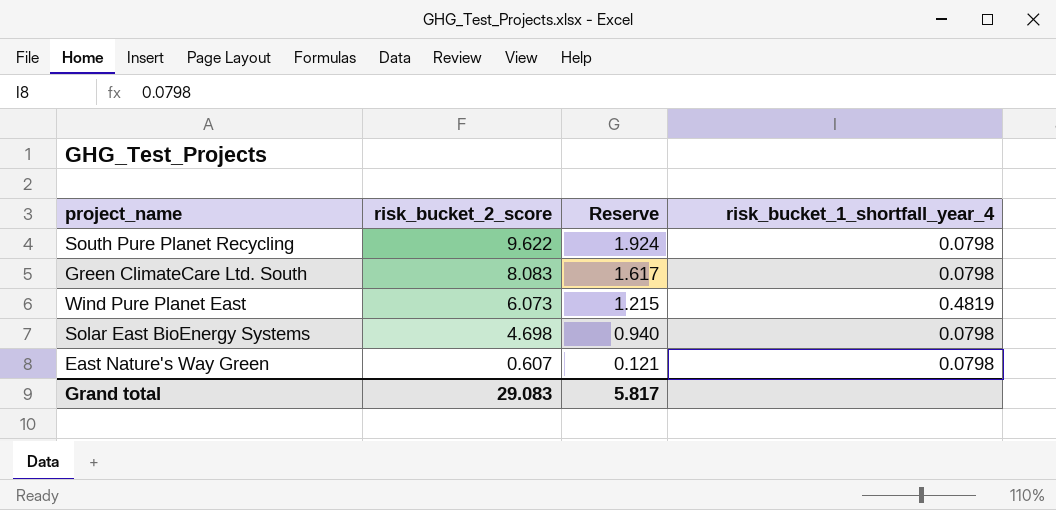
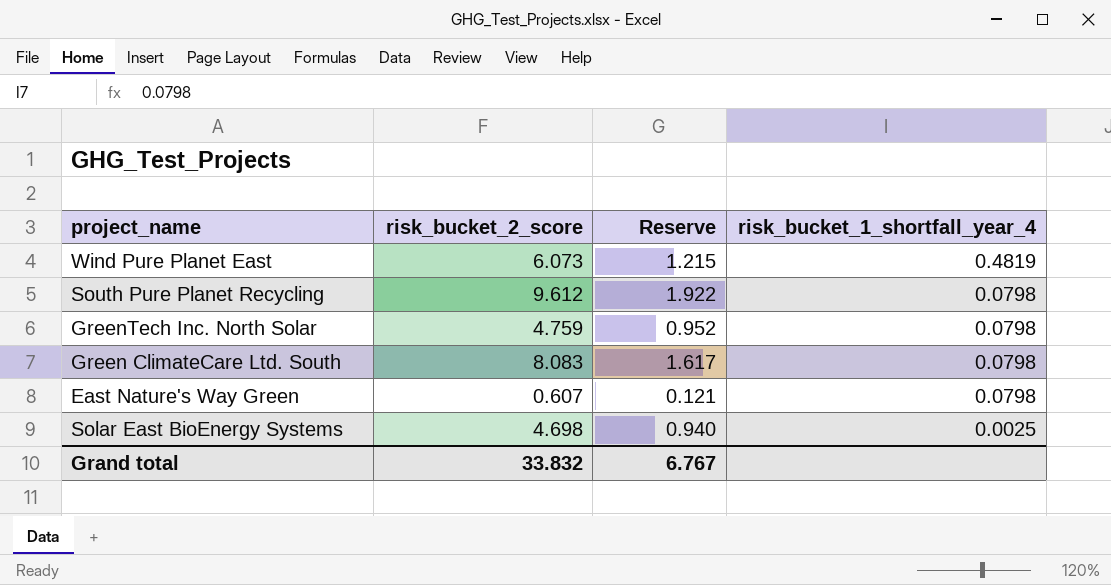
row order: risk_bucket_2_score descending -> risk_bucket_1_shortfall_year_4 descending
South Pure Planet Recycling | risk_bucket_2_score: 9.622 -> 9.612
South Pure Planet Recycling | Reserve: 1.924 -> 1.922
row GreenTech Inc. North Solar: none -> 4.759 | 0.952 | 0.0798
Solar East BioEnergy Systems | risk_bucket_1_shortfall_year_4: 0.0798 -> 0.0025
Grand total | risk_bucket_2_score: 29.083 -> 33.832
Grand total | Reserve: 5.817 -> 6.767

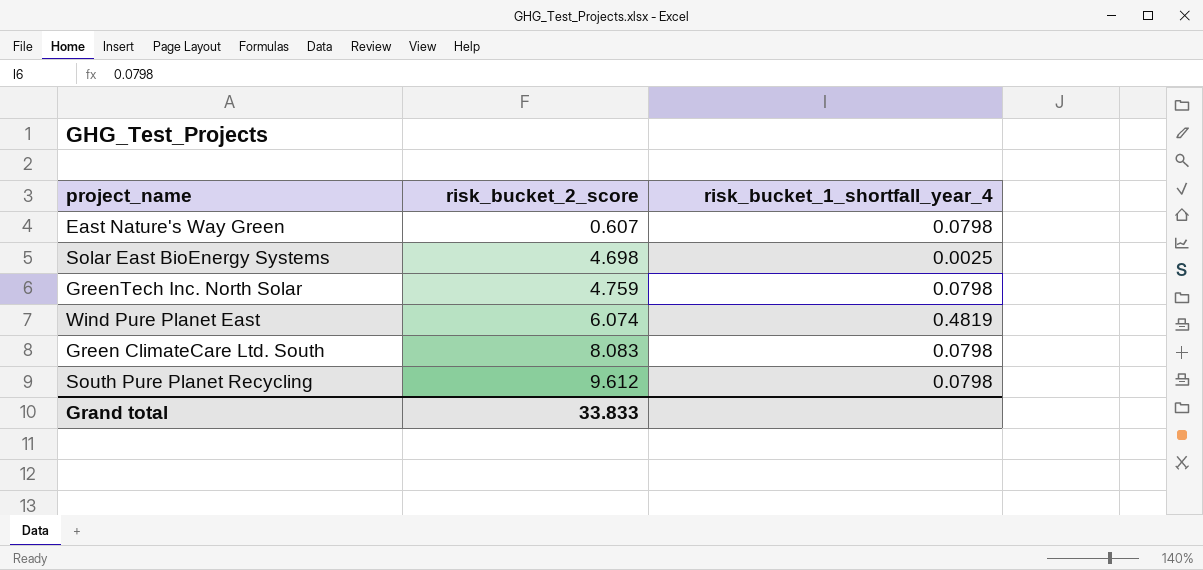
row order: risk_bucket_1_shortfall_year_4 descending -> risk_bucket_2_score ascending
column Reserve | formula: [risk_bucket_2_score] * 0.2 -> none
Wind Pure Planet East | risk_bucket_2_score: 6.073 -> 6.074
Grand total | risk_bucket_2_score: 33.832 -> 33.833

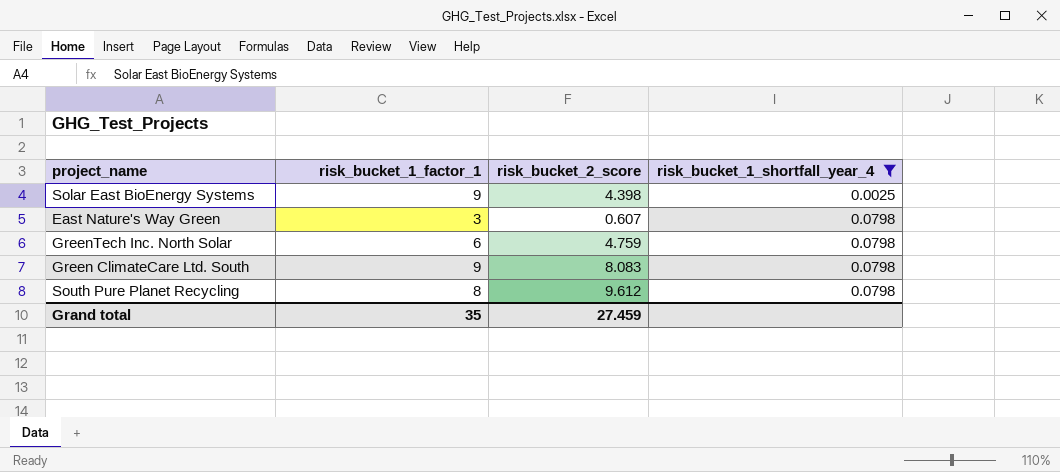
filter: none -> risk_bucket_1_shortfall_year_4 != 0.4819
row order: risk_bucket_2_score ascending -> risk_bucket_1_shortfall_year_4 ascending
column risk_bucket_1_factor_1 | position: none -> 2
Solar East BioEnergy Systems | risk_bucket_2_score: 4.698 -> 4.398
Grand total | risk_bucket_2_score: 33.833 -> 27.459

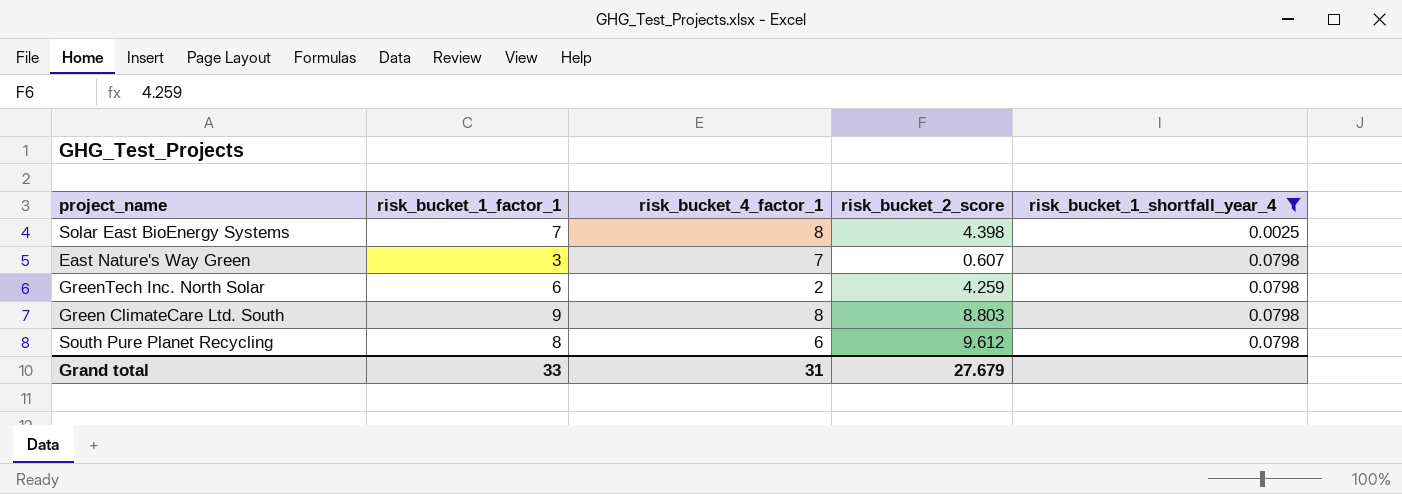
column risk_bucket_4_factor_1 | position: none -> 3
Solar East BioEnergy Systems | risk_bucket_1_factor_1: 9 -> 7
GreenTech Inc. North Solar | risk_bucket_2_score: 4.759 -> 4.259
Green ClimateCare Ltd. South | risk_bucket_2_score: 8.083 -> 8.803
Grand total | risk_bucket_1_factor_1: 35 -> 33
Grand total | risk_bucket_2_score: 27.459 -> 27.679

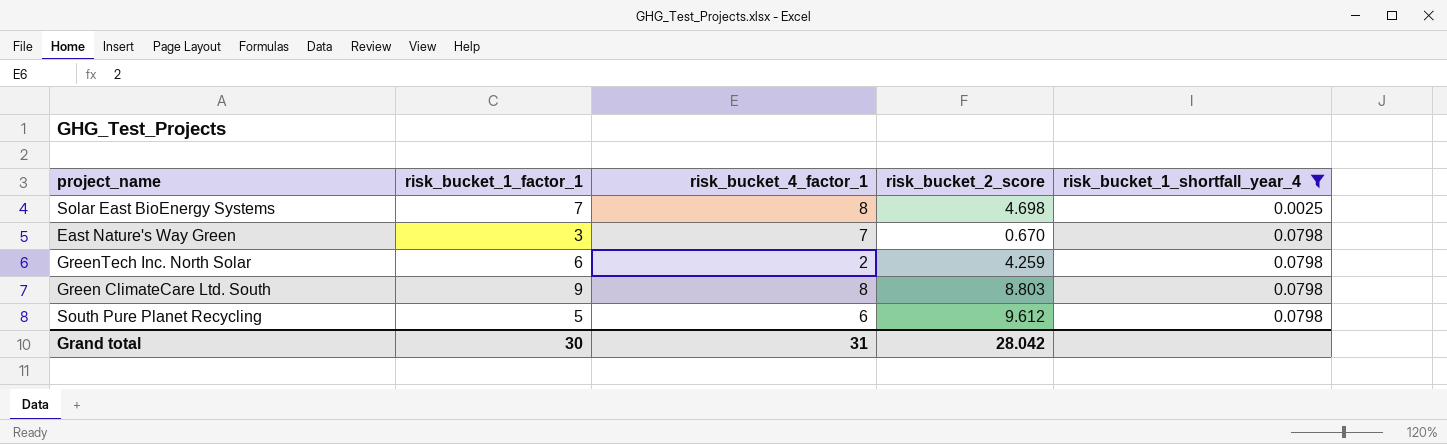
Solar East BioEnergy Systems | risk_bucket_2_score: 4.398 -> 4.698
East Nature's Way Green | risk_bucket_2_score: 0.607 -> 0.670
South Pure Planet Recycling | risk_bucket_1_factor_1: 8 -> 5
Grand total | risk_bucket_1_factor_1: 33 -> 30
Grand total | risk_bucket_2_score: 27.679 -> 28.042

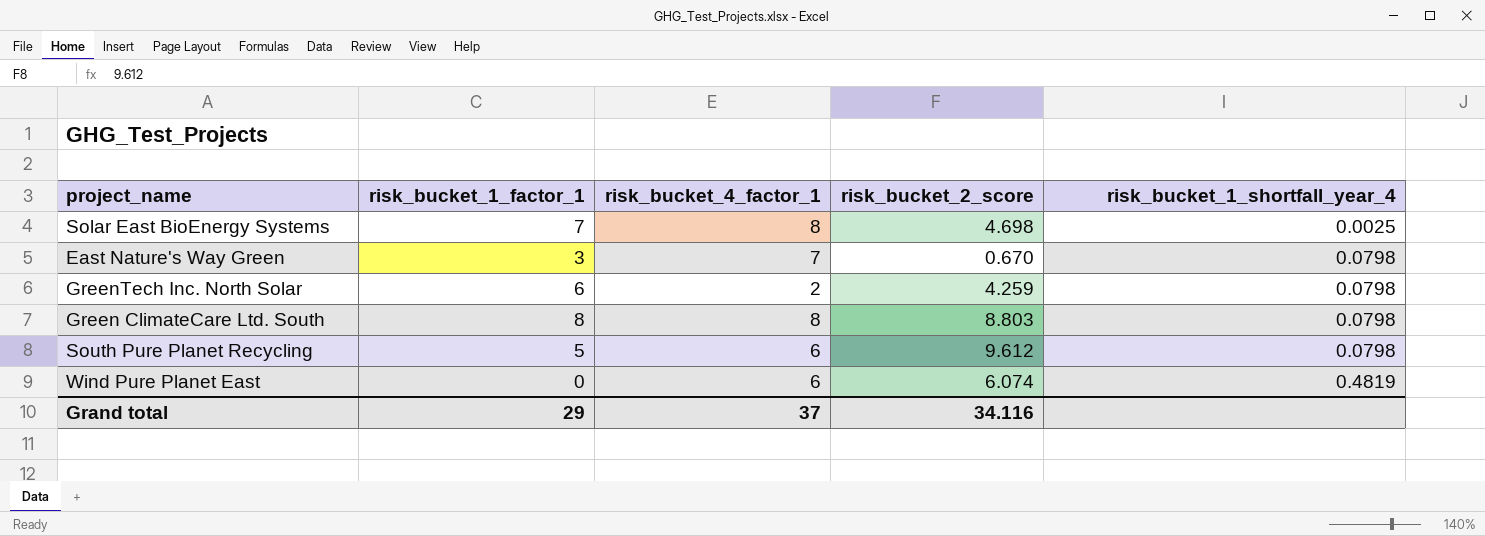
filter: risk_bucket_1_shortfall_year_4 != 0.4819 -> none
Green ClimateCare Ltd. South | risk_bucket_1_factor_1: 9 -> 8
Grand total | risk_bucket_1_factor_1: 30 -> 29
Grand total | risk_bucket_4_factor_1: 31 -> 37
Grand total | risk_bucket_2_score: 28.042 -> 34.116

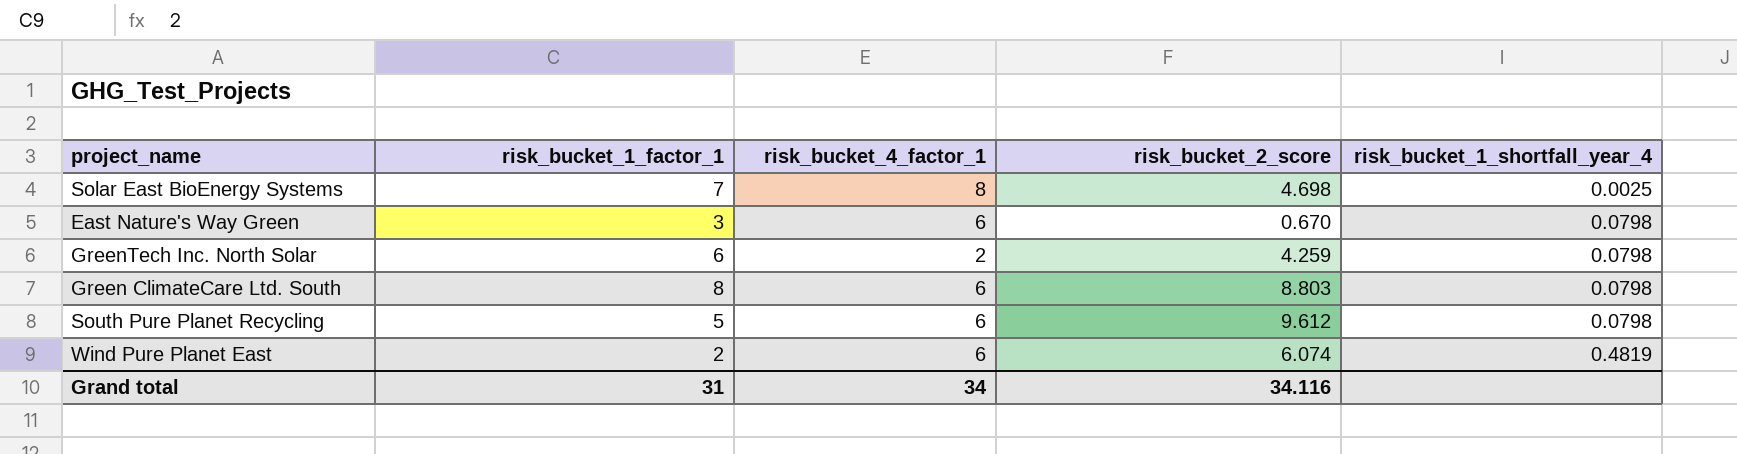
East Nature's Way Green | risk_bucket_4_factor_1: 7 -> 6
Green ClimateCare Ltd. South | risk_bucket_4_factor_1: 8 -> 6
Wind Pure Planet East | risk_bucket_1_factor_1: 0 -> 2
Grand total | risk_bucket_1_factor_1: 29 -> 31
Grand total | risk_bucket_4_factor_1: 37 -> 34

